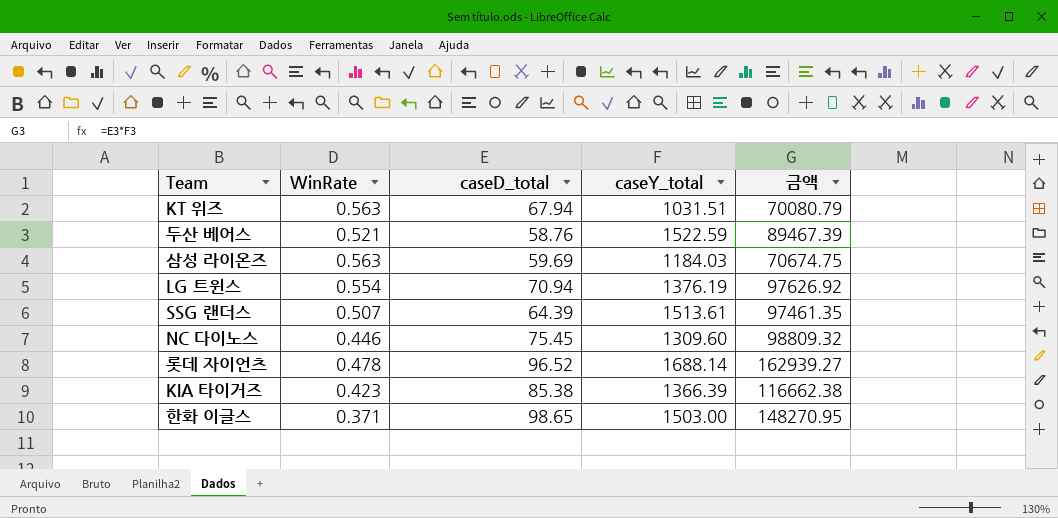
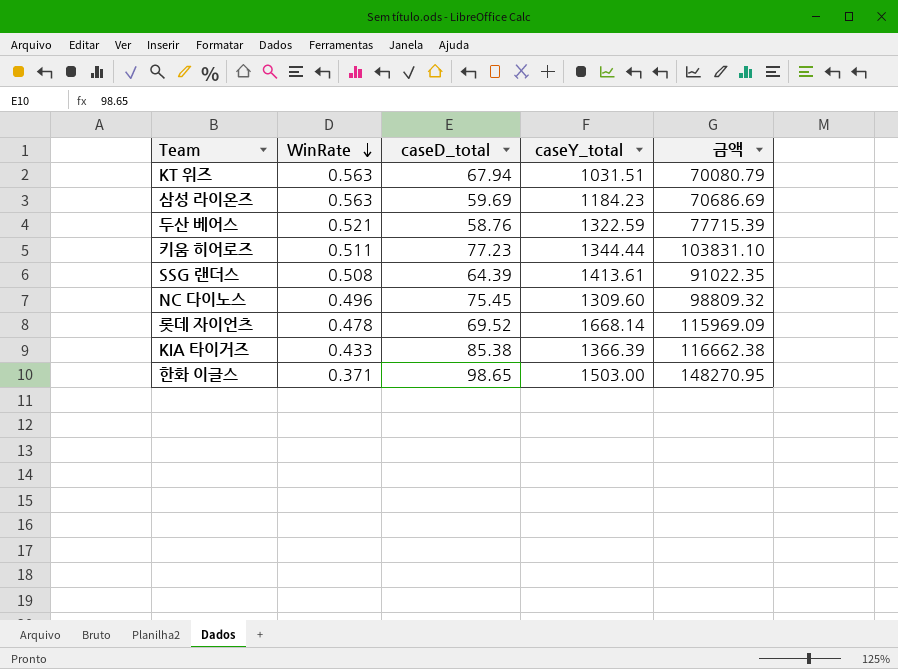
row order: none -> WinRate descending
row LG 트윈스: 0.554 | 70.94 | 1376.19 | 97626.92 -> none
삼성 라이온즈 | caseY_total: 1184.03 -> 1184.23
삼성 라이온즈 | 금액: 70674.75 -> 70686.69
두산 베어스 | caseY_total: 1522.59 -> 1322.59
두산 베어스 | 금액: 89467.39 -> 77715.39
row 키움 히어로즈: none -> 0.511 | 77.23 | 1344.44 | 103831.10
SSG 랜더스 | WinRate: 0.507 -> 0.508
SSG 랜더스 | caseY_total: 1513.61 -> 1413.61
SSG 랜더스 | 금액: 97461.35 -> 91022.35
NC 다이노스 | WinRate: 0.446 -> 0.496
롯데 자이언츠 | caseD_total: 96.52 -> 69.52
롯데 자이언츠 | caseY_total: 1688.14 -> 1668.14
롯데 자이언츠 | 금액: 162939.27 -> 115969.09
KIA 타이거즈 | WinRate: 0.423 -> 0.433

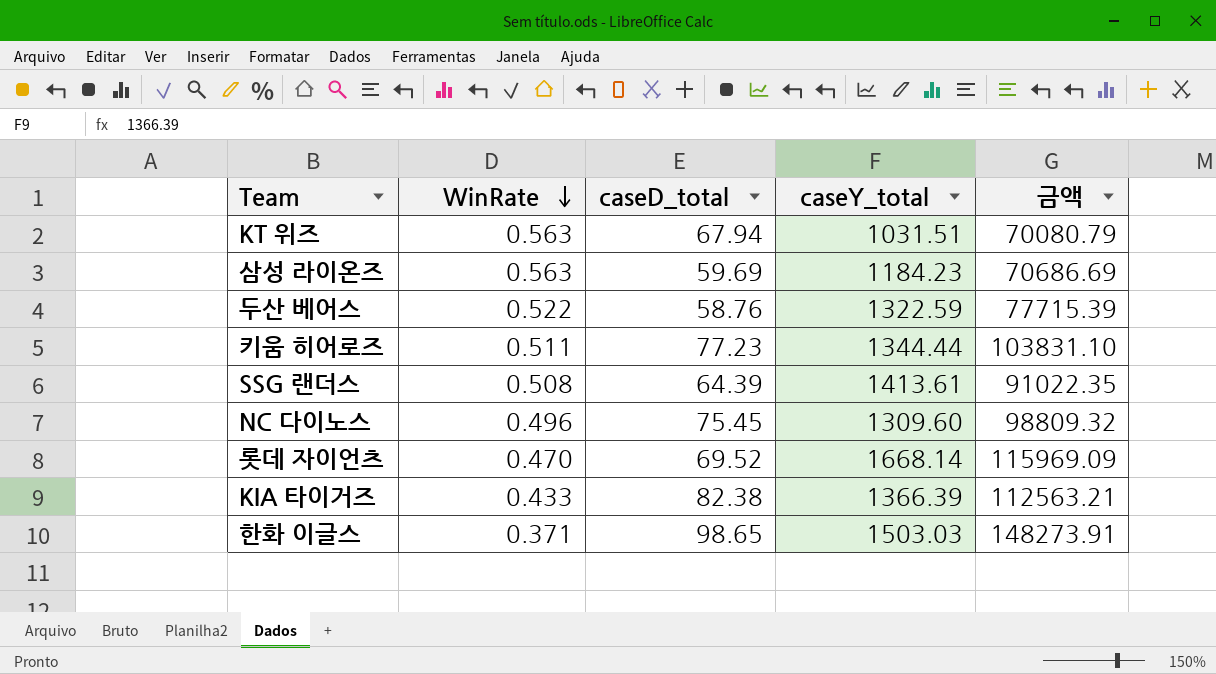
두산 베어스 | WinRate: 0.521 -> 0.522
롯데 자이언츠 | WinRate: 0.478 -> 0.470
KIA 타이거즈 | caseD_total: 85.38 -> 82.38
KIA 타이거즈 | 금액: 116662.38 -> 112563.21
한화 이글스 | caseY_total: 1503.00 -> 1503.03
한화 이글스 | 금액: 148270.95 -> 148273.91

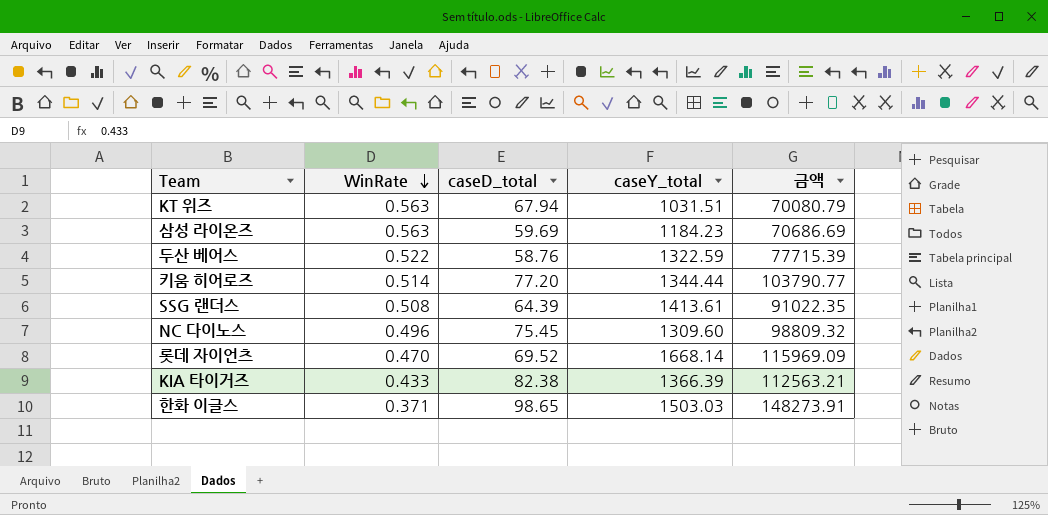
키움 히어로즈 | WinRate: 0.511 -> 0.514
키움 히어로즈 | caseD_total: 77.23 -> 77.20
키움 히어로즈 | 금액: 103831.10 -> 103790.77

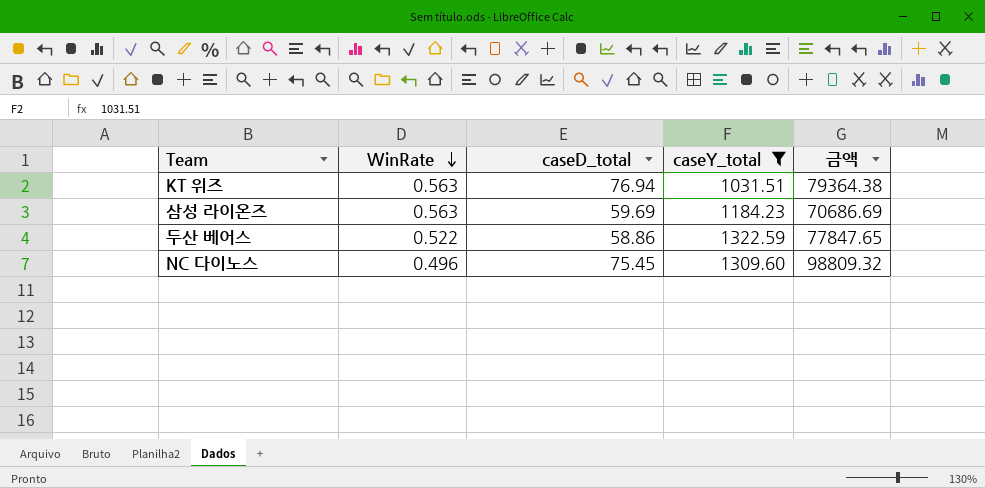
filter: none -> caseY_total <= 1322.59
KT 위즈 | caseD_total: 67.94 -> 76.94
KT 위즈 | 금액: 70080.79 -> 79364.38
두산 베어스 | caseD_total: 58.76 -> 58.86
두산 베어스 | 금액: 77715.39 -> 77847.65

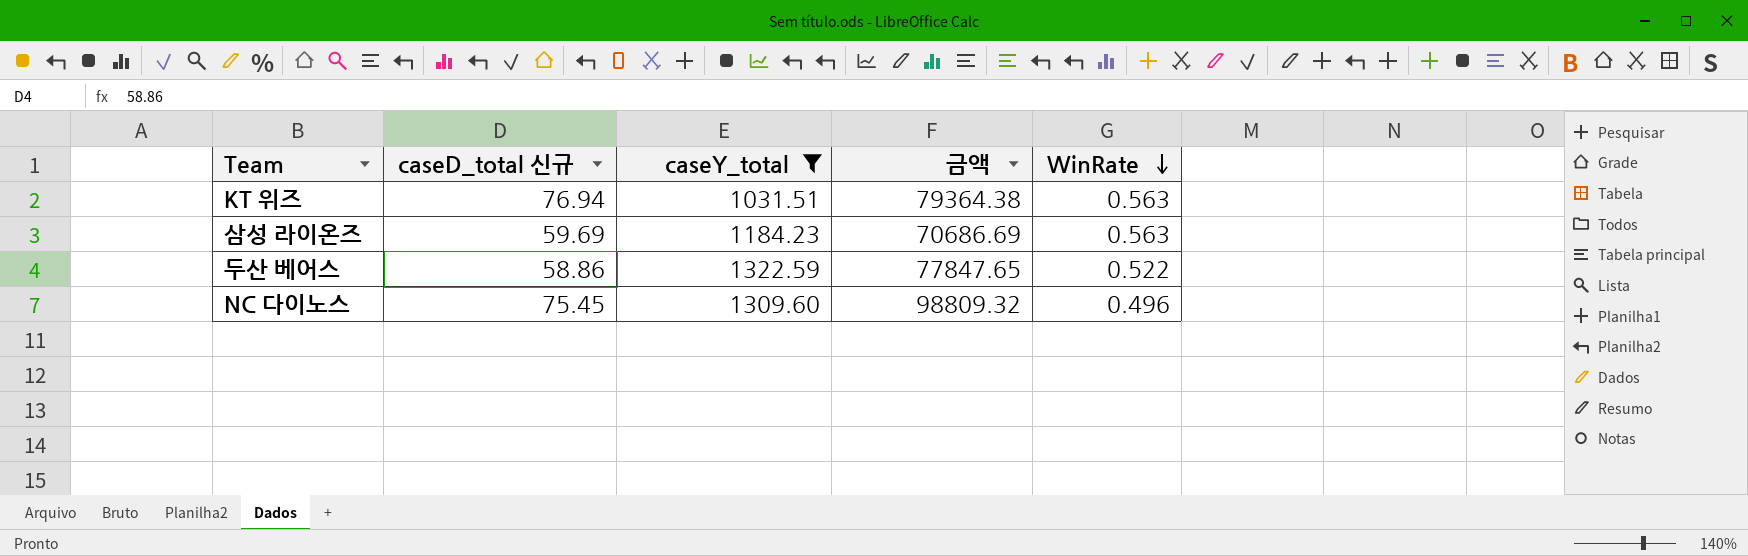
column name: caseD_total -> caseD_total 신규
column WinRate | position: 2 -> 5

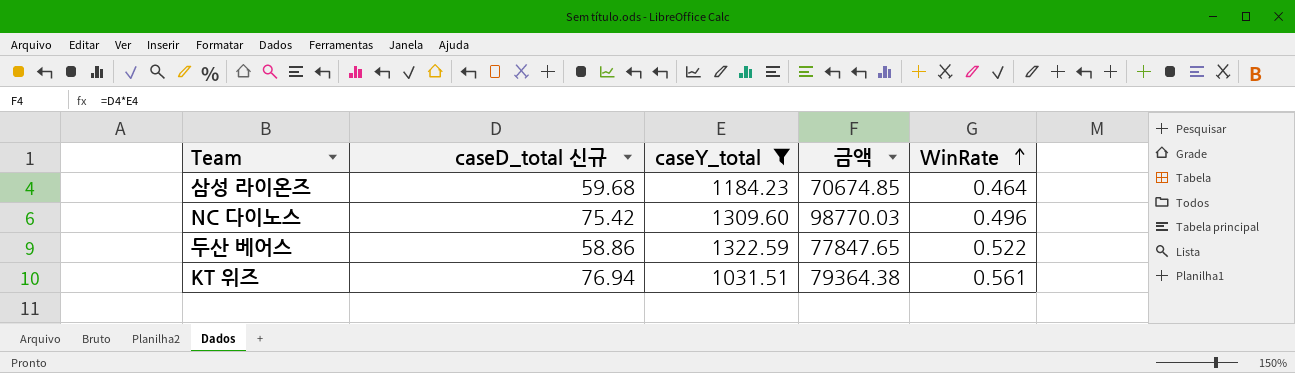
row order: WinRate descending -> WinRate ascending
삼성 라이온즈 | caseD_total 신규: 59.69 -> 59.68
삼성 라이온즈 | 금액: 70686.69 -> 70674.85
삼성 라이온즈 | WinRate: 0.563 -> 0.464
NC 다이노스 | caseD_total 신규: 75.45 -> 75.42
NC 다이노스 | 금액: 98809.32 -> 98770.03
KT 위즈 | WinRate: 0.563 -> 0.561

